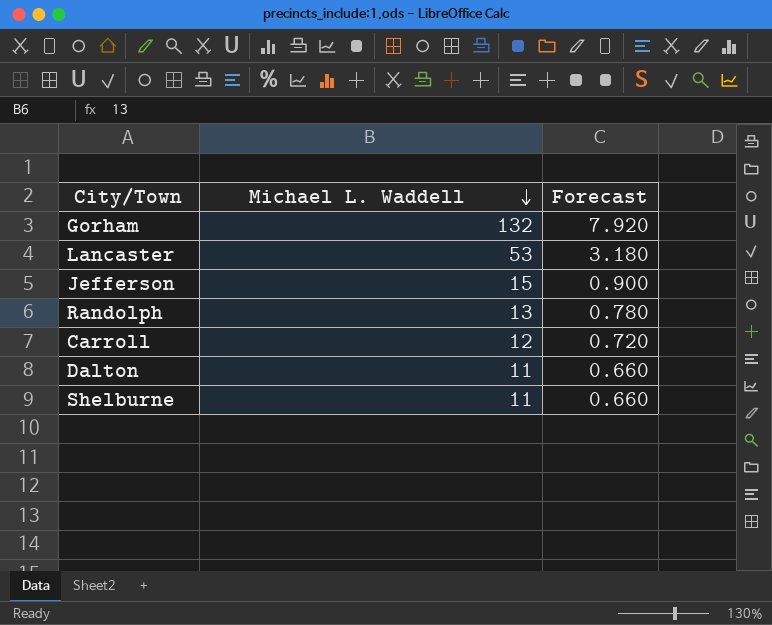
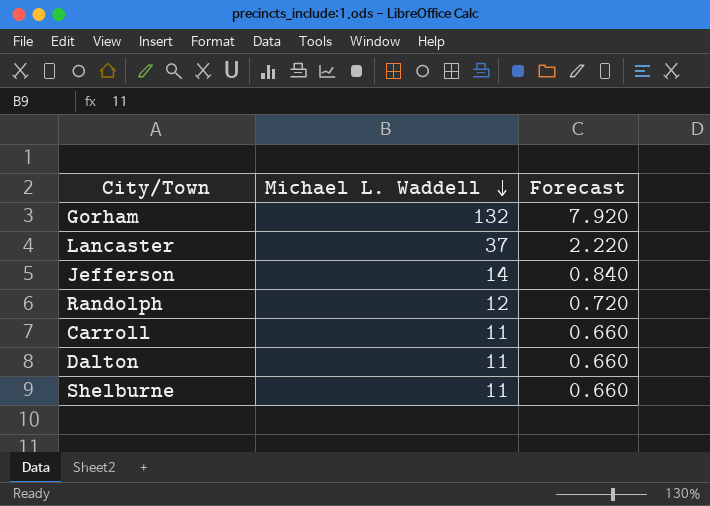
Lancaster | Michael L. Waddell: 53 -> 37
Lancaster | Forecast: 3.180 -> 2.220
Jefferson | Michael L. Waddell: 15 -> 14
Jefferson | Forecast: 0.900 -> 0.840
Randolph | Michael L. Waddell: 13 -> 12
Randolph | Forecast: 0.780 -> 0.720
Carroll | Michael L. Waddell: 12 -> 11
Carroll | Forecast: 0.720 -> 0.660

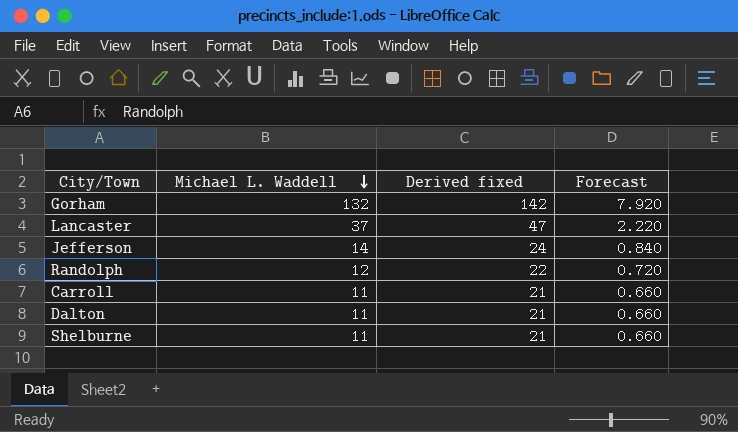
column Derived fixed | formula: none -> [Michael L. Waddell] + 10

